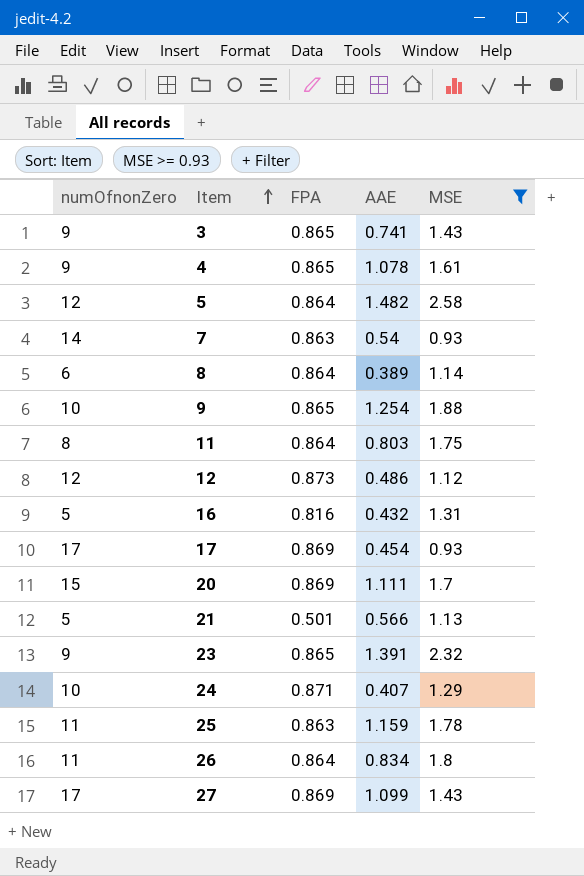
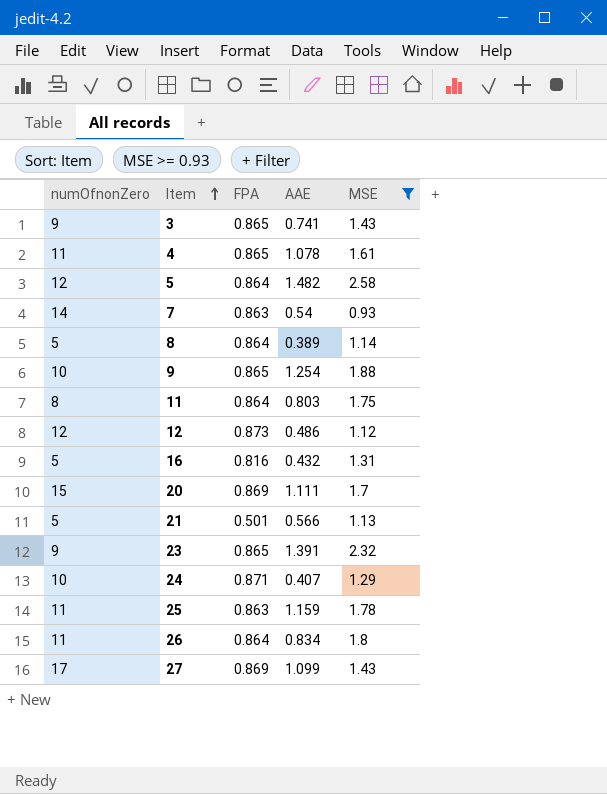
row 17: 17 | 0.869 | 0.454 | 0.93 -> none
4 | numOfnonZero: 9 -> 11
8 | numOfnonZero: 6 -> 5

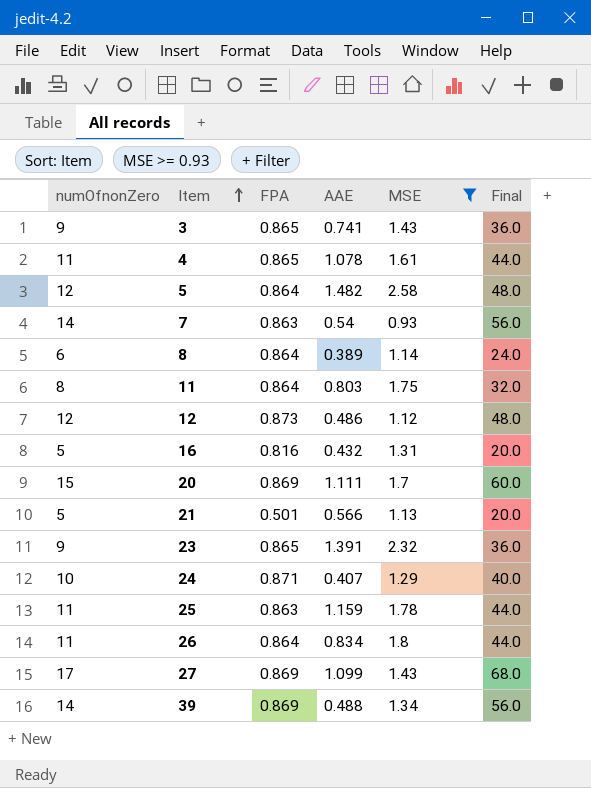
column Final | formula: none -> [numOfnonZero] * 4
row 9: 10 | 0.865 | 1.254 | 1.88 -> none
8 | numOfnonZero: 5 -> 6
row 39: none -> 14 | 0.869 | 0.488 | 1.34 | 56.0

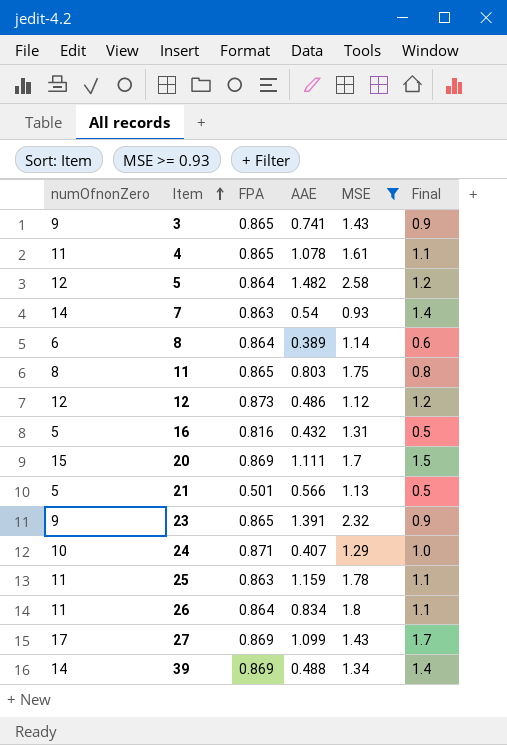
column Final | formula: [numOfnonZero] * 4 -> [numOfnonZero] * 0.1
11 | FPA: 0.864 -> 0.865

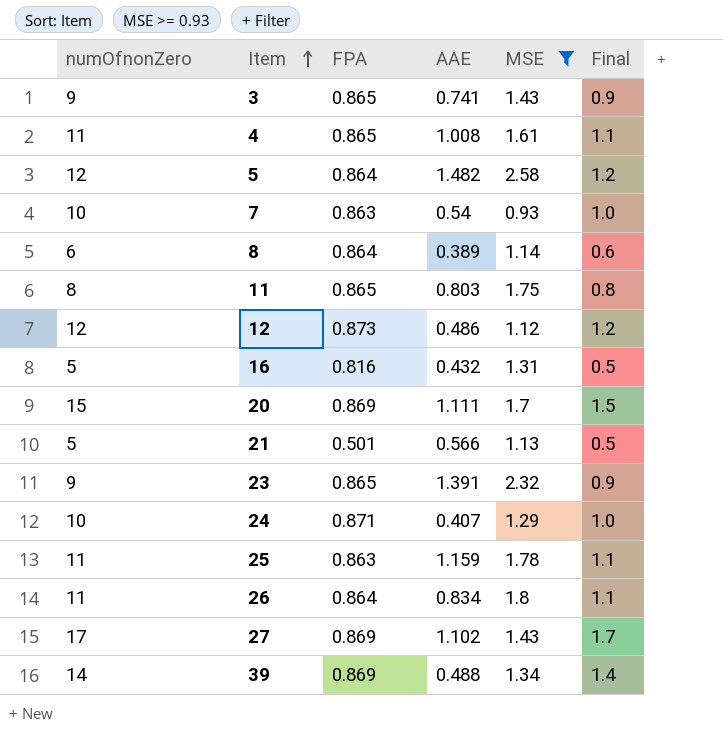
4 | AAE: 1.078 -> 1.008
7 | numOfnonZero: 14 -> 10
7 | Final: 1.4 -> 1.0
27 | AAE: 1.099 -> 1.102

